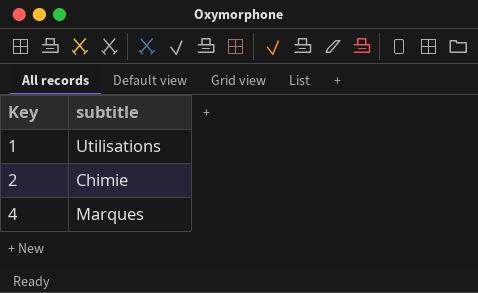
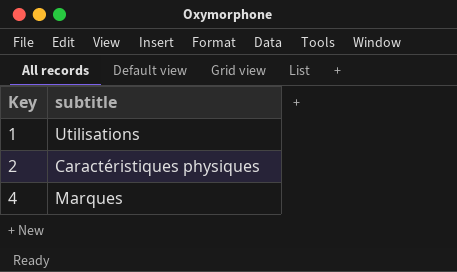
2 | subtitle: Chimie -> Caractéristiques physiques

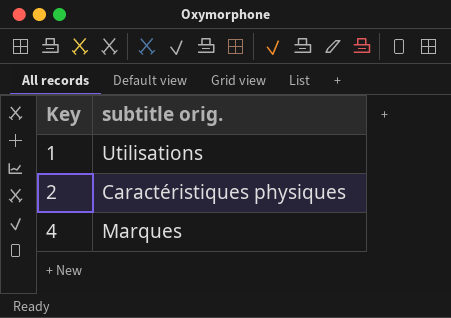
column name: subtitle -> subtitle orig.

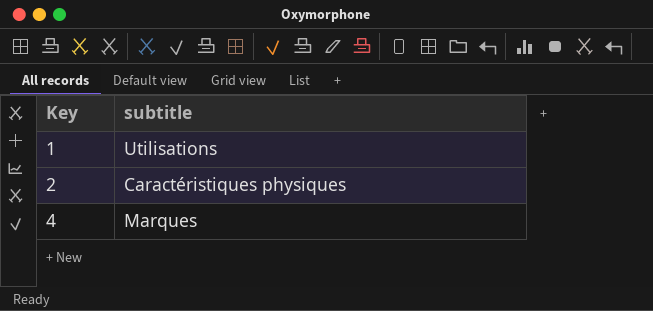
column name: subtitle orig. -> subtitle

